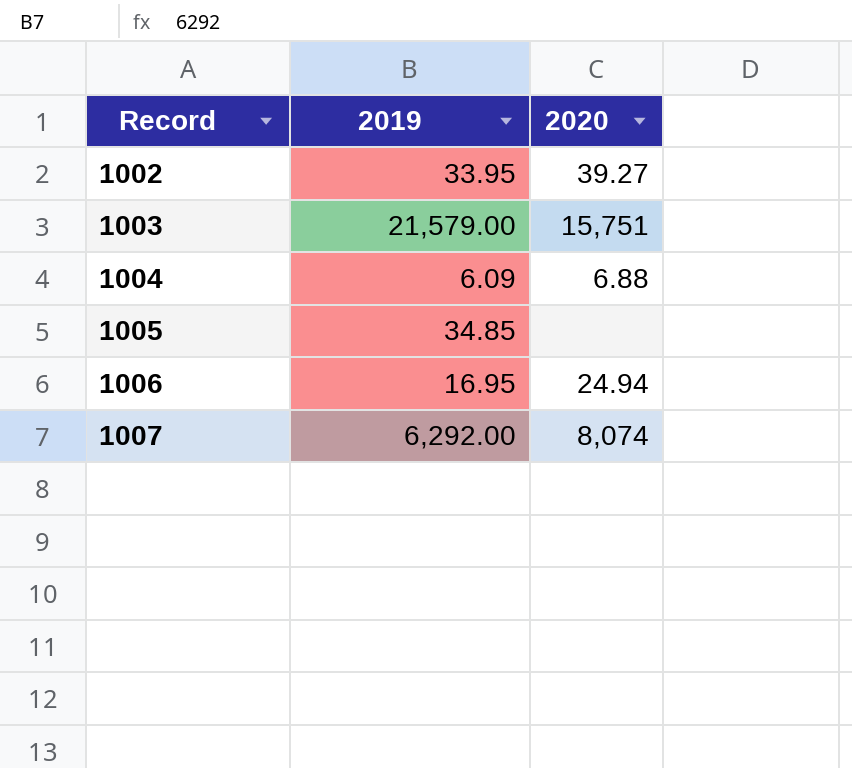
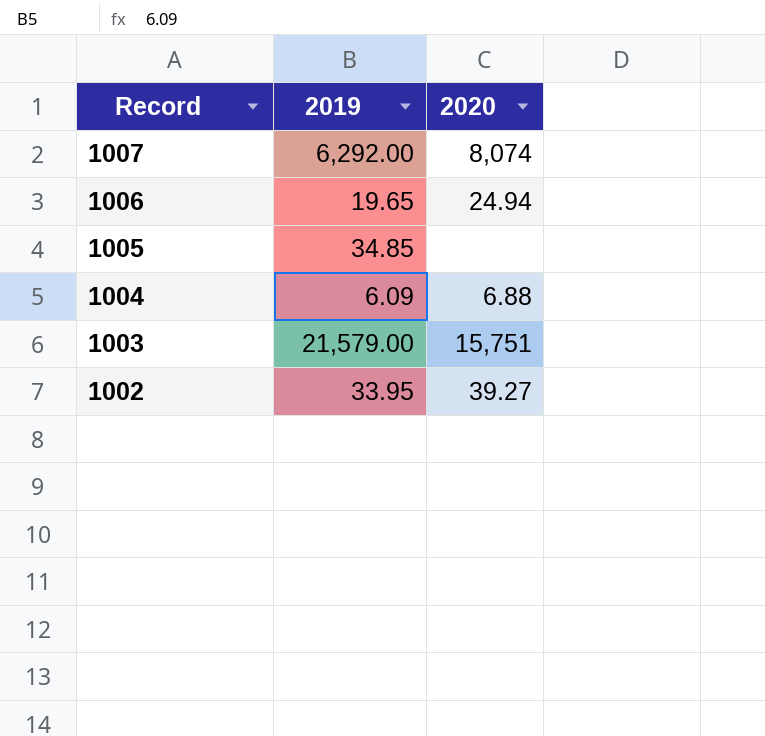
row order: Record ascending -> Record descending
1006 | 2019: 16.95 -> 19.65

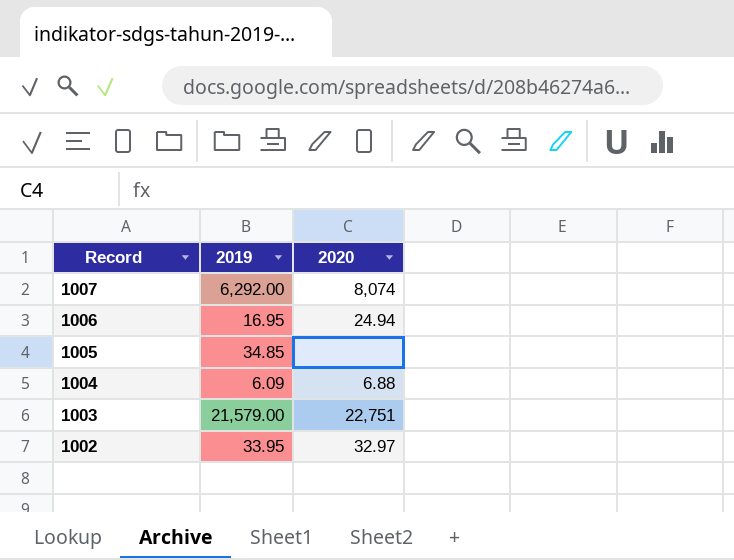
1006 | 2019: 19.65 -> 16.95
1003 | 2020: 15,751 -> 22,751
1002 | 2020: 39.27 -> 32.97

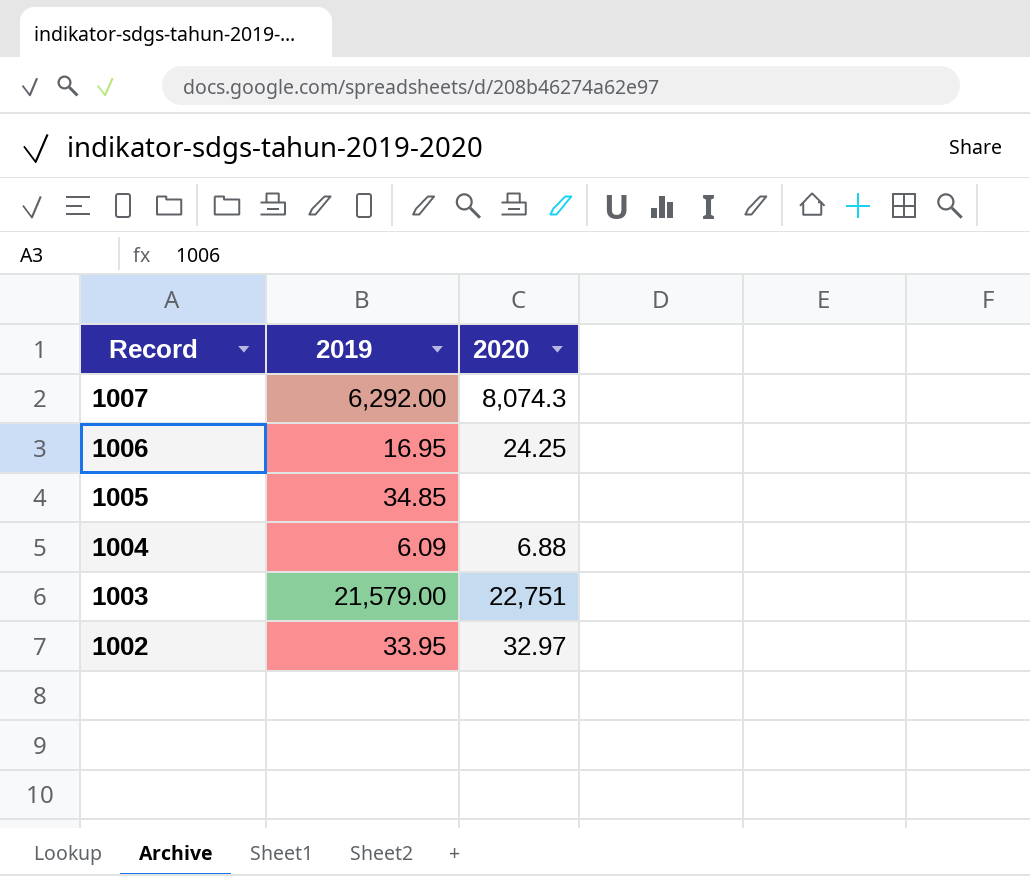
1007 | 2020: 8,074 -> 8,074.3
1006 | 2020: 24.94 -> 24.25

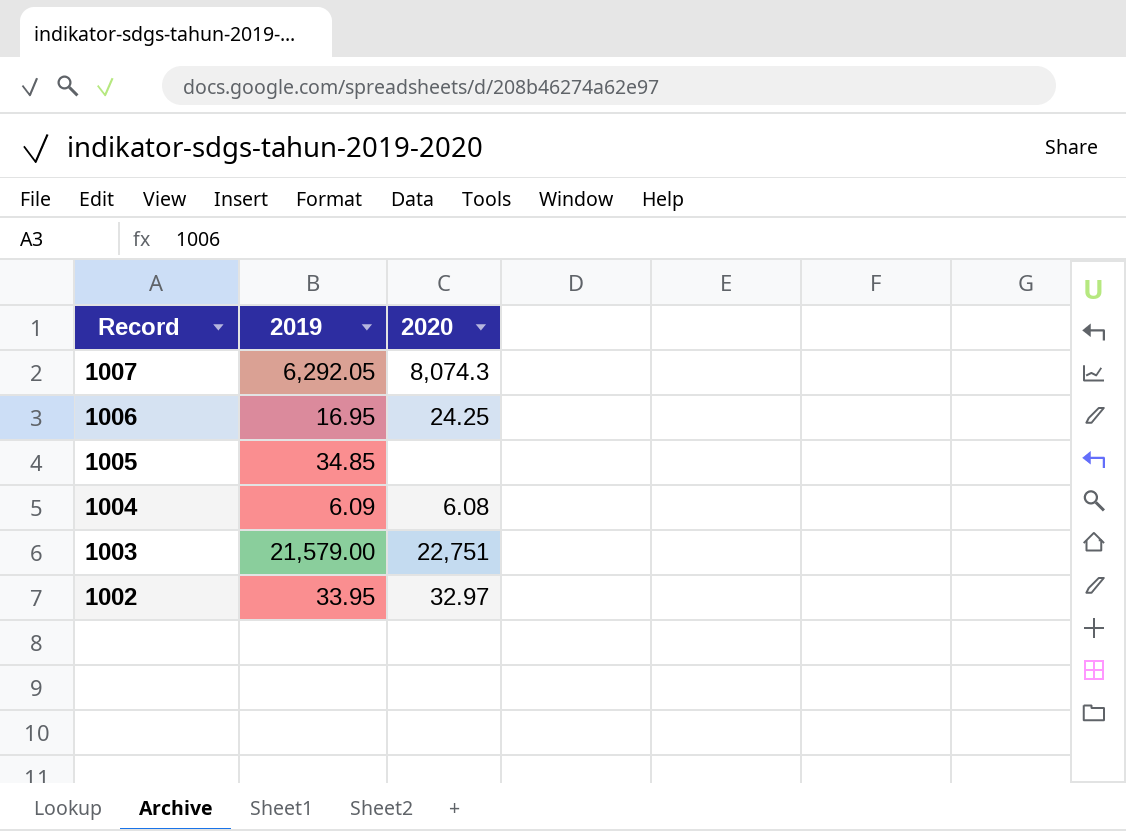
1007 | 2019: 6,292.00 -> 6,292.05
1004 | 2020: 6.88 -> 6.08

